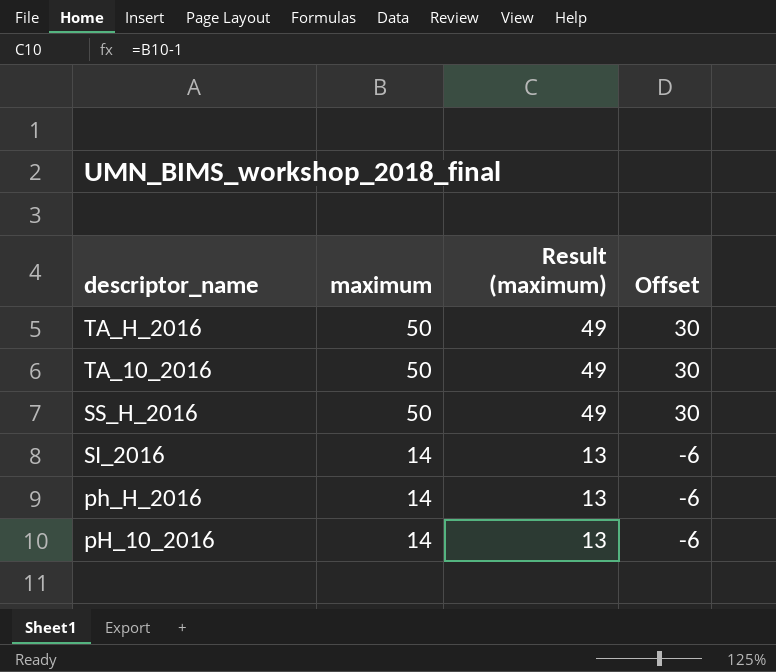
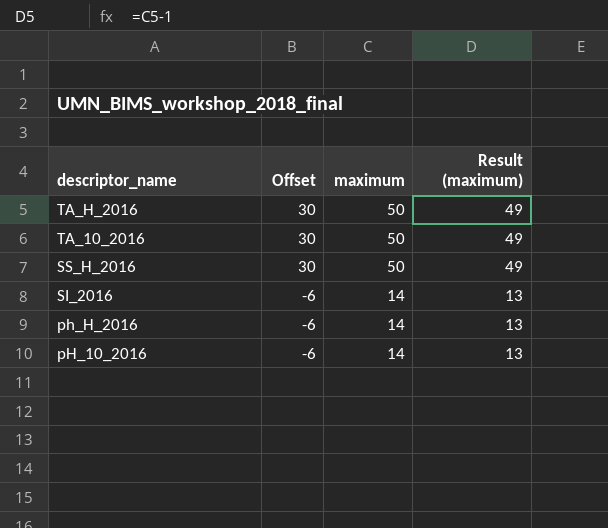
column Offset | position: 4 -> 2

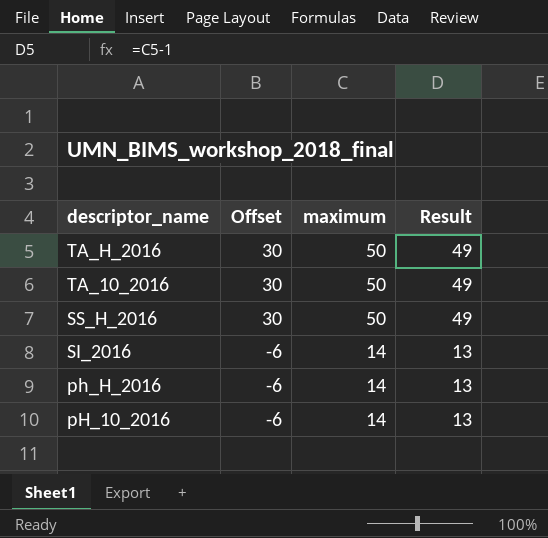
column name: Result (maximum) -> Result

